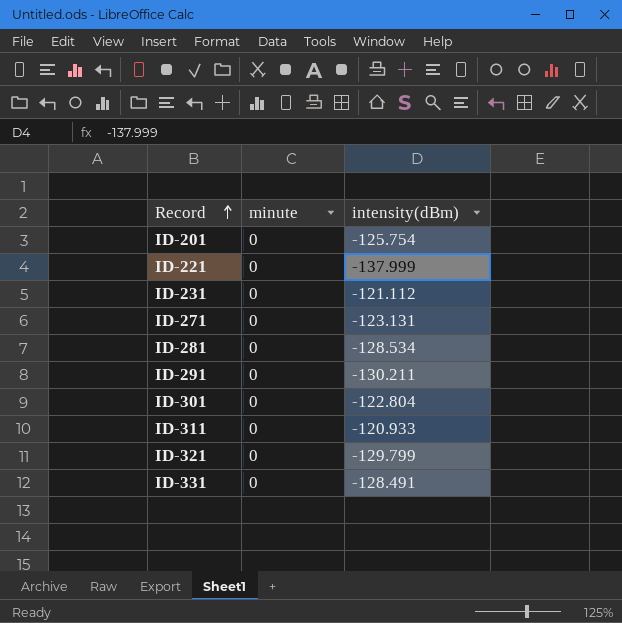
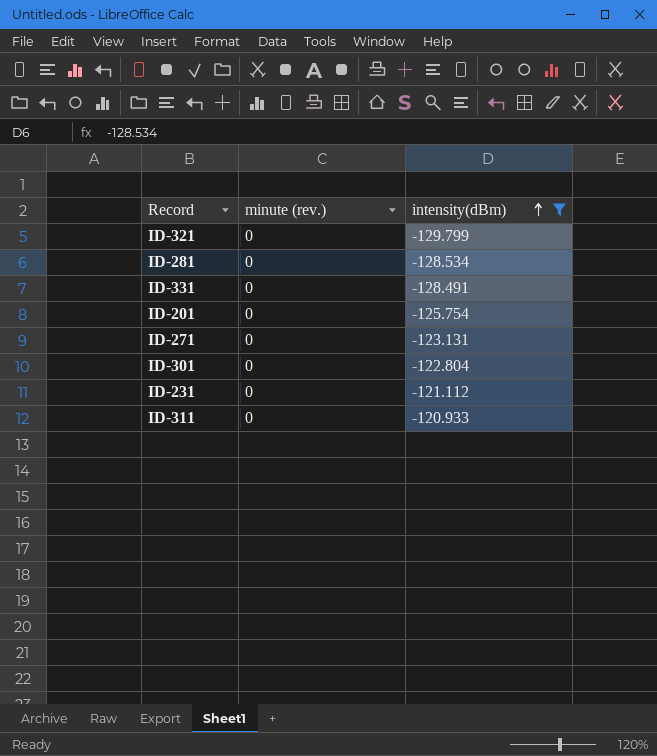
filter: none -> intensity(dBm) >= -129.799
row order: Record ascending -> intensity(dBm) ascending
column name: minute -> minute (rev.)

